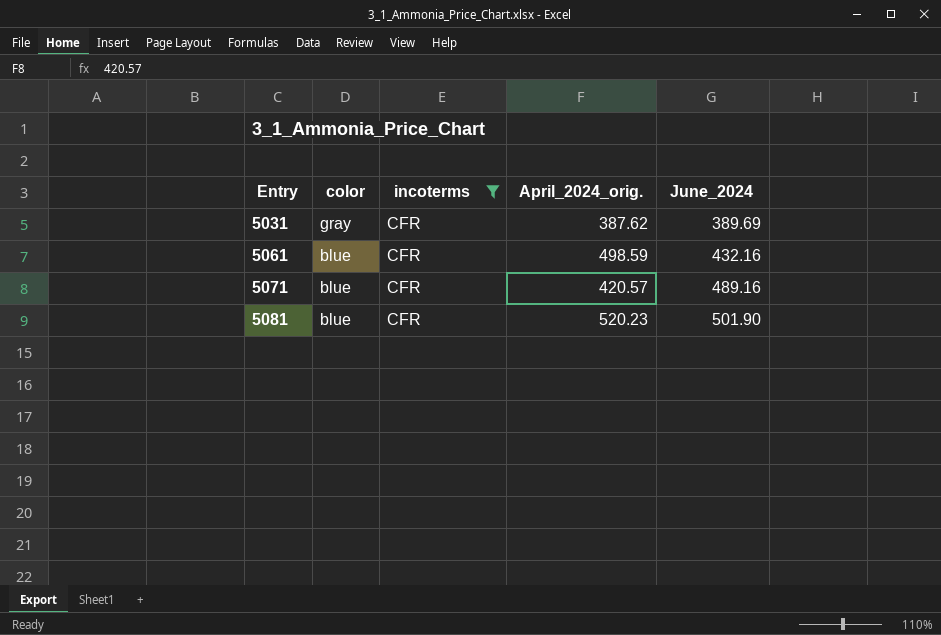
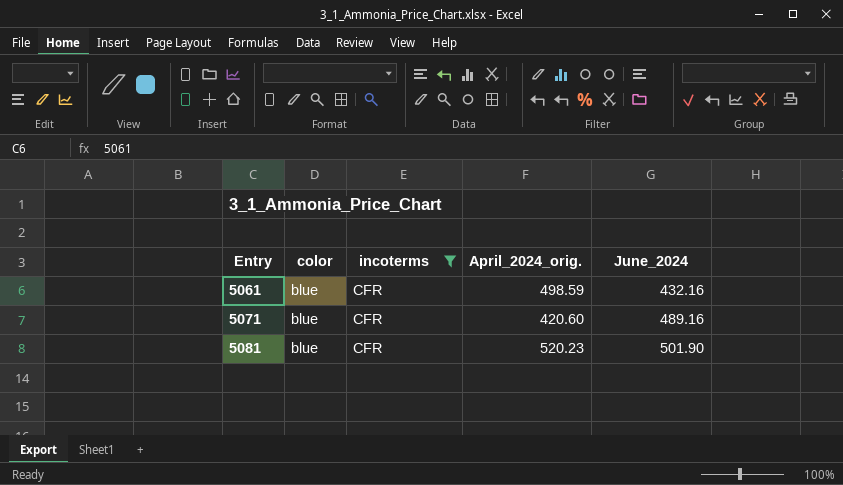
row 5031: gray | CFR | 387.62 | 389.69 -> none
5071 | April_2024_orig.: 420.57 -> 420.60

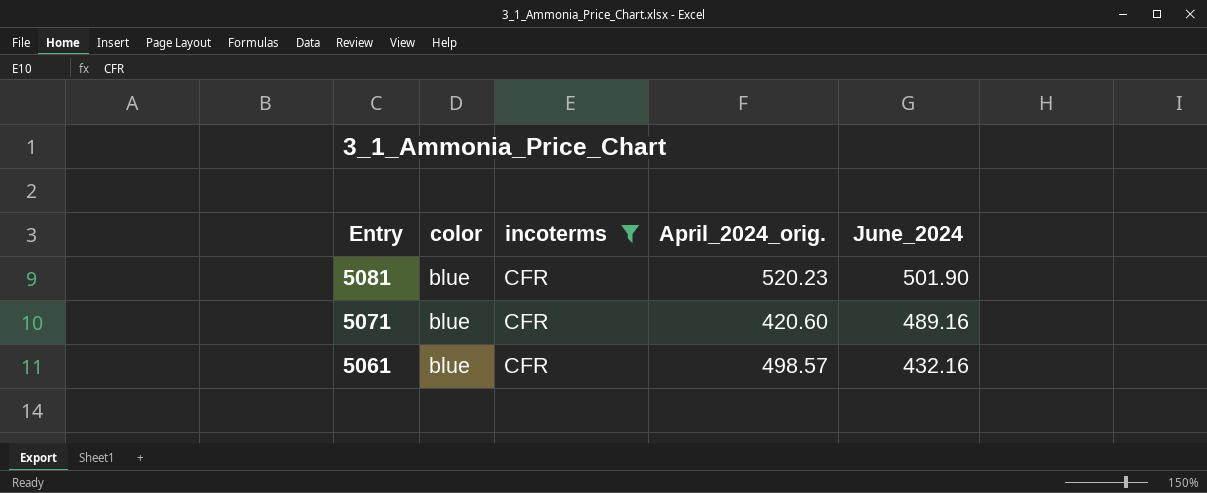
row order: Entry ascending -> Entry descending
5061 | April_2024_orig.: 498.59 -> 498.57

